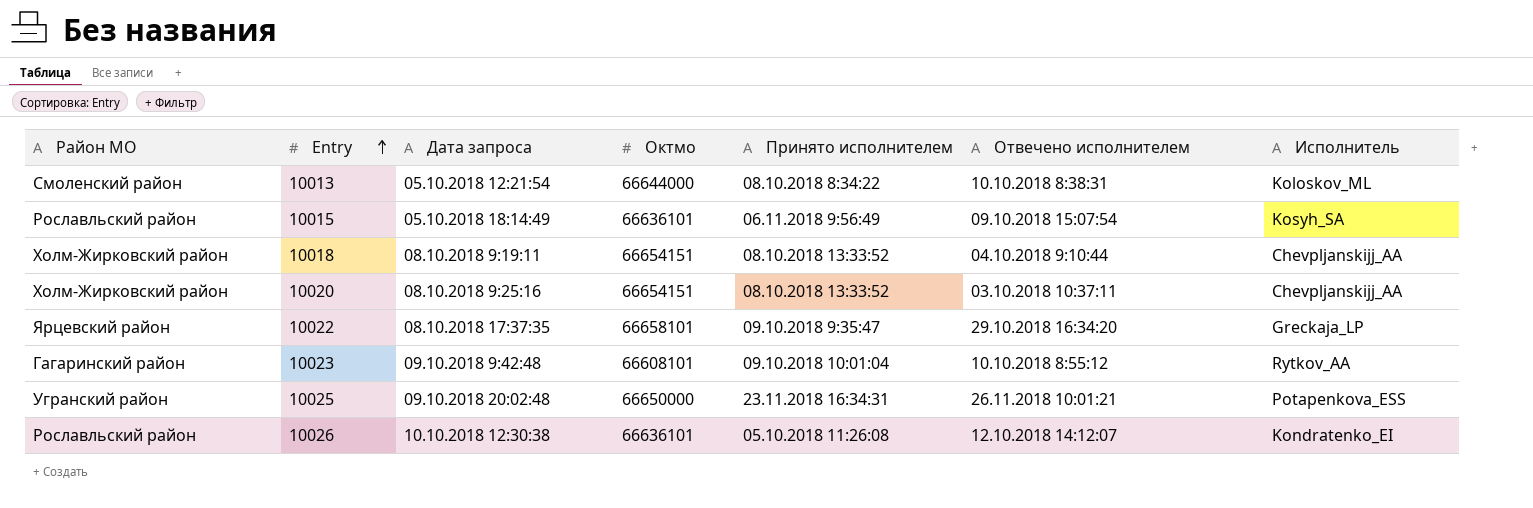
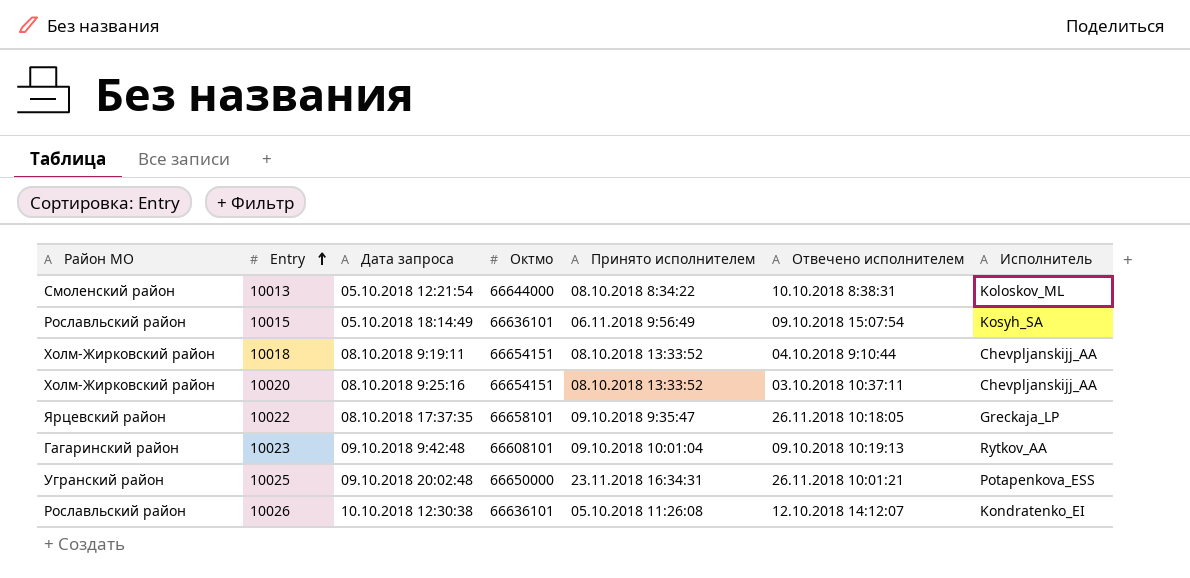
10022 | Отвечено исполнителем: 29.10.2018 16:34:20 -> 26.11.2018 10:18:05
10023 | Отвечено исполнителем: 10.10.2018 8:55:12 -> 09.10.2018 10:19:13

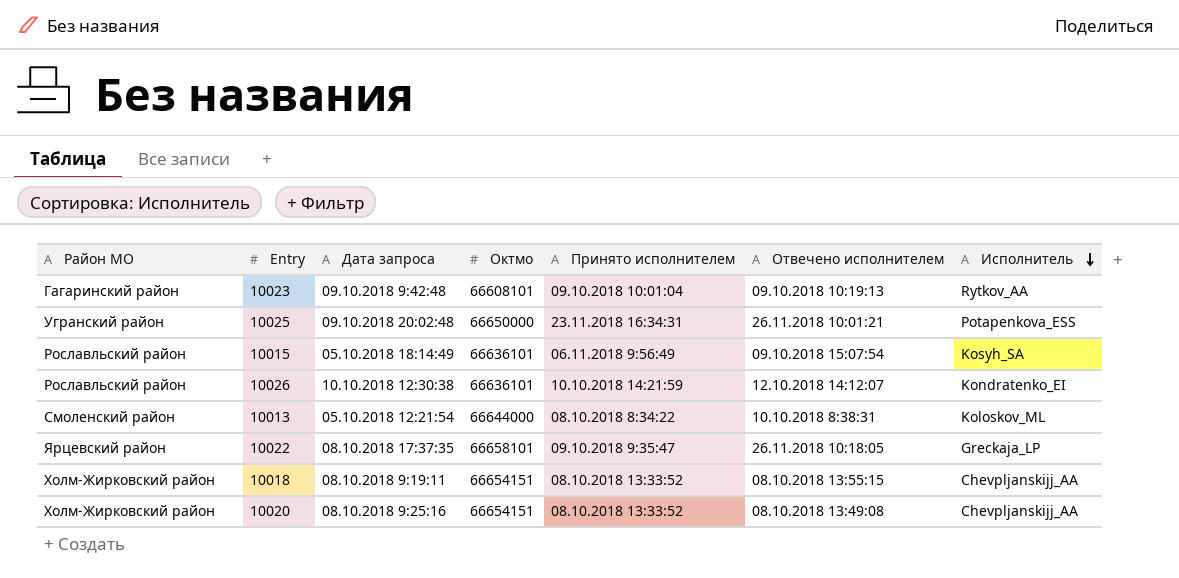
row order: Entry ascending -> Исполнитель descending
10026 | Принято исполнителем: 05.10.2018 11:26:08 -> 10.10.2018 14:21:59
10018 | Отвечено исполнителем: 04.10.2018 9:10:44 -> 08.10.2018 13:55:15
10020 | Отвечено исполнителем: 03.10.2018 10:37:11 -> 08.10.2018 13:49:08

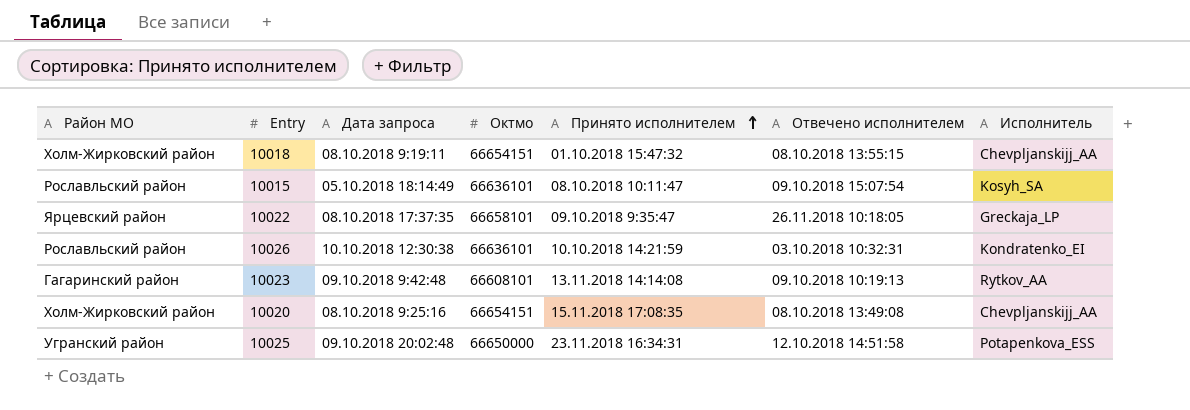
row order: Исполнитель descending -> Принято исполнителем ascending
row 10013: Смоленский район | 05.10.2018 12:21:54 | 66644000 | 08.10.2018 8:34:22 | 10.10.2018 8:38:31 | Koloskov_ML -> none
10018 | Принято исполнителем: 08.10.2018 13:33:52 -> 01.10.2018 15:47:32
10015 | Принято исполнителем: 06.11.2018 9:56:49 -> 08.10.2018 10:11:47
10026 | Отвечено исполнителем: 12.10.2018 14:12:07 -> 03.10.2018 10:32:31
10023 | Принято исполнителем: 09.10.2018 10:01:04 -> 13.11.2018 14:14:08
10020 | Принято исполнителем: 08.10.2018 13:33:52 -> 15.11.2018 17:08:35
10025 | Отвечено исполнителем: 26.11.2018 10:01:21 -> 12.10.2018 14:51:58

